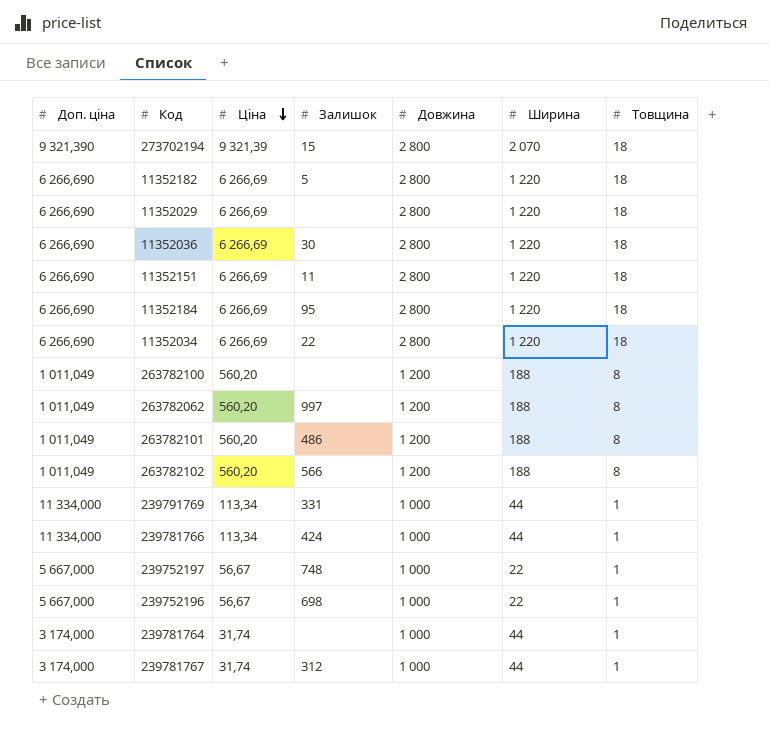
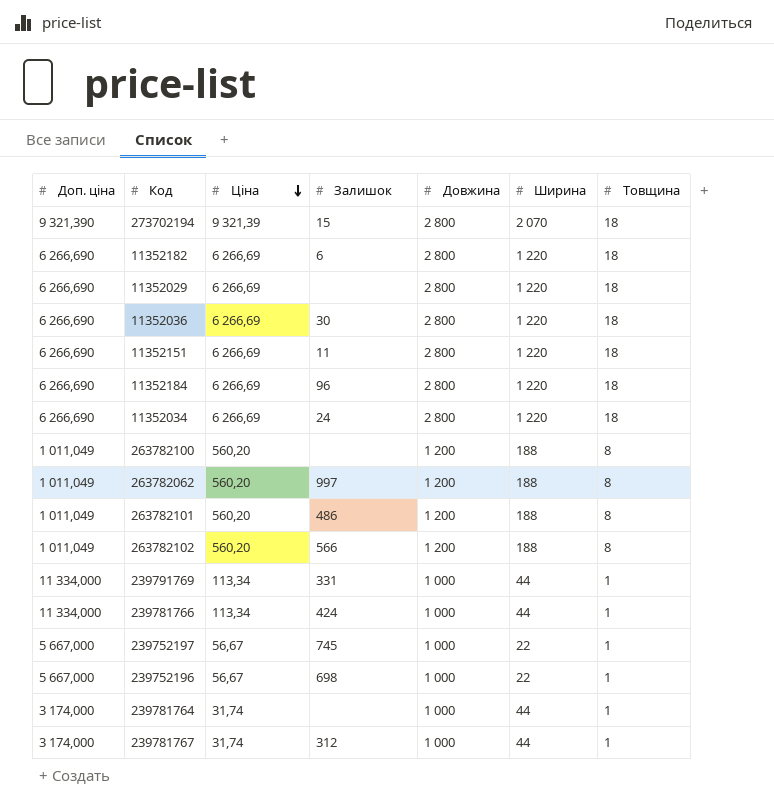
11352182 | Залишок: 5 -> 6
11352184 | Залишок: 95 -> 96
11352034 | Залишок: 22 -> 24
239752197 | Залишок: 748 -> 745

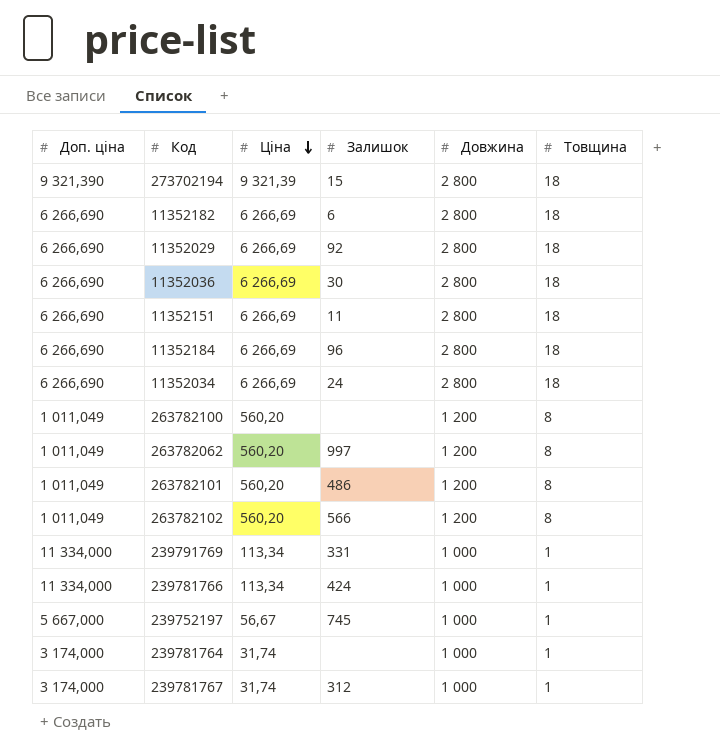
column Ширина | position: 6 -> none
row 239752196: 5 667,000 | 56,67 | 698 | 1 000 | 22 | 1 -> none
11352029 | Залишок: none -> 92

